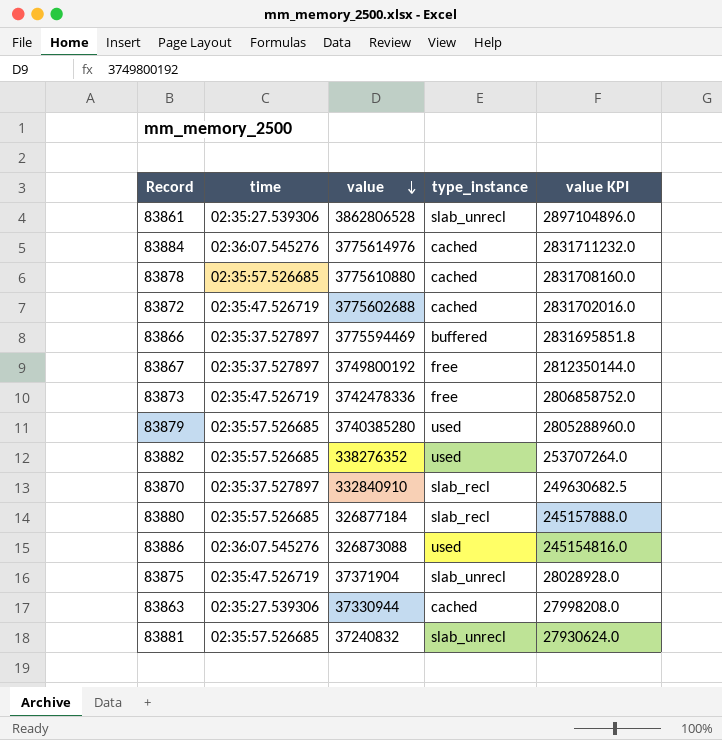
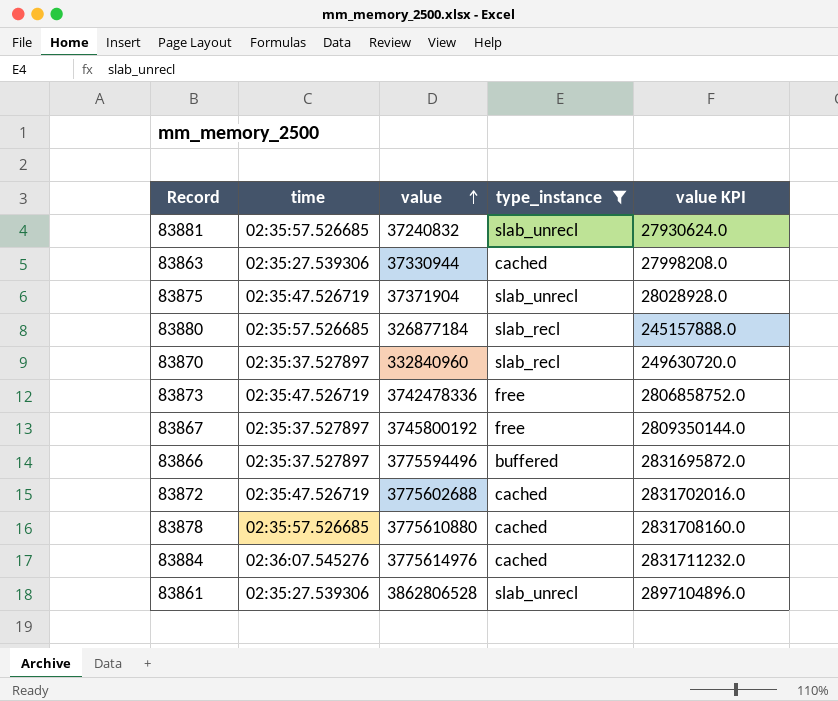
filter: none -> type_instance != used
row order: value descending -> value ascending
83870 | value: 332840910 -> 332840960
83870 | value KPI: 249630682.5 -> 249630720.0
83867 | value: 3749800192 -> 3745800192
83867 | value KPI: 2812350144.0 -> 2809350144.0
83866 | value: 3775594469 -> 3775594496
83866 | value KPI: 2831695851.8 -> 2831695872.0

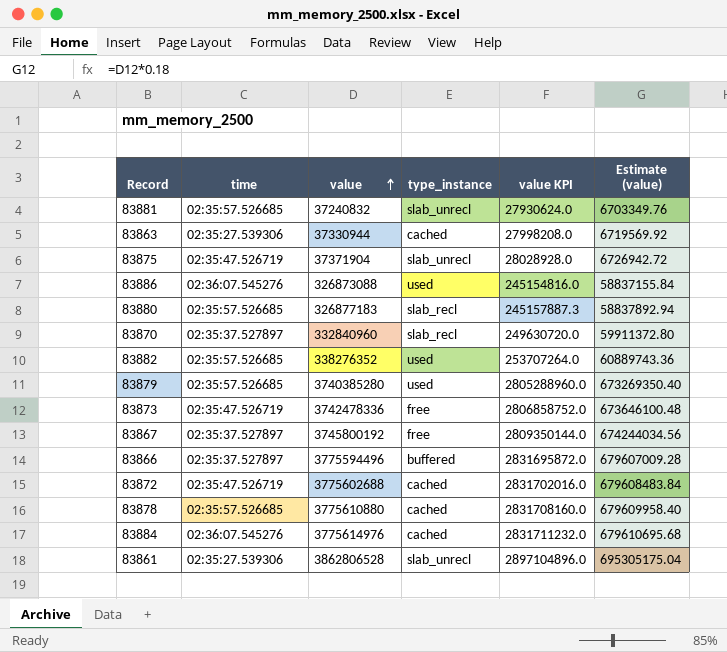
filter: type_instance != used -> none
column Estimate (value) | formula: none -> [value] * 0.18
83880 | value: 326877184 -> 326877183
83880 | value KPI: 245157888.0 -> 245157887.3

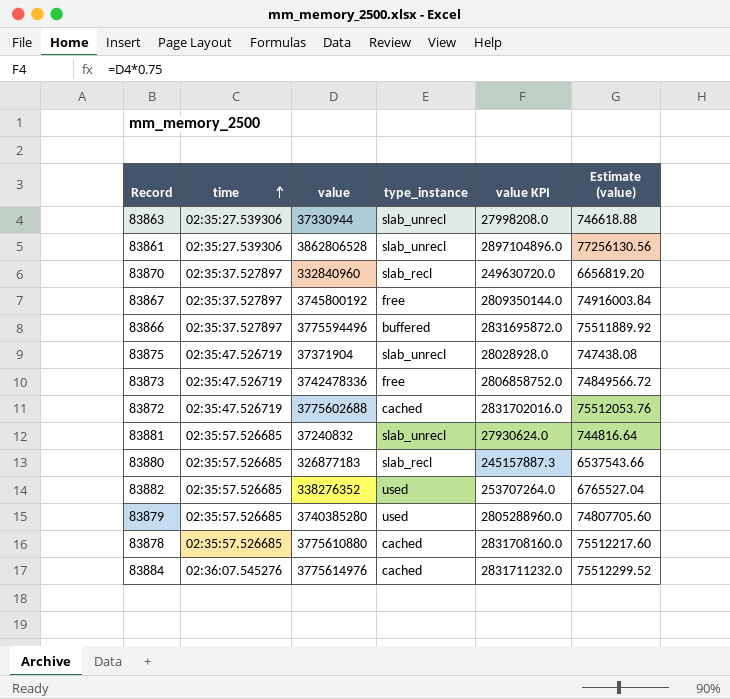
row order: value ascending -> time ascending
column Estimate (value) | formula: [value] * 0.18 -> [value] * 0.02
row 83886: 02:36:07.545276 | 326873088 | used | 245154816.0 | 58837155.84 -> none
83863 | type_instance: cached -> slab_unrecl

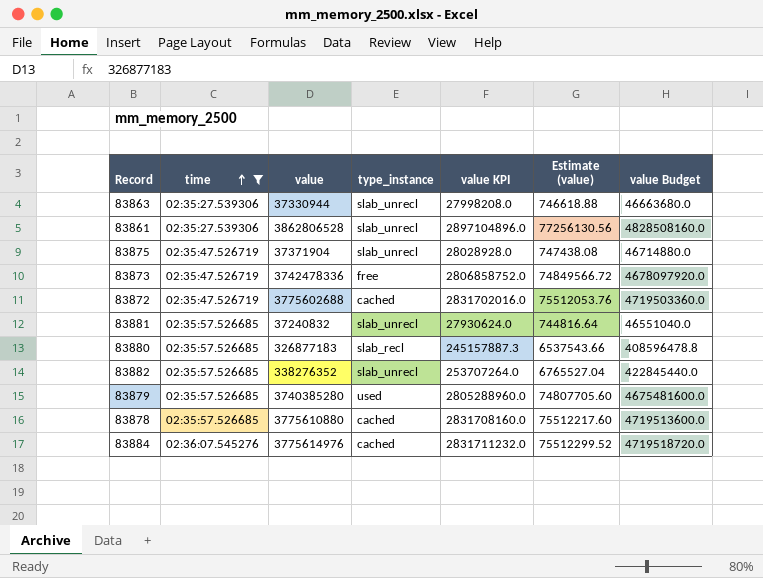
filter: none -> time != 02:35:37.527897
column value Budget | formula: none -> [value] * 1.25
83882 | type_instance: used -> slab_unrecl

